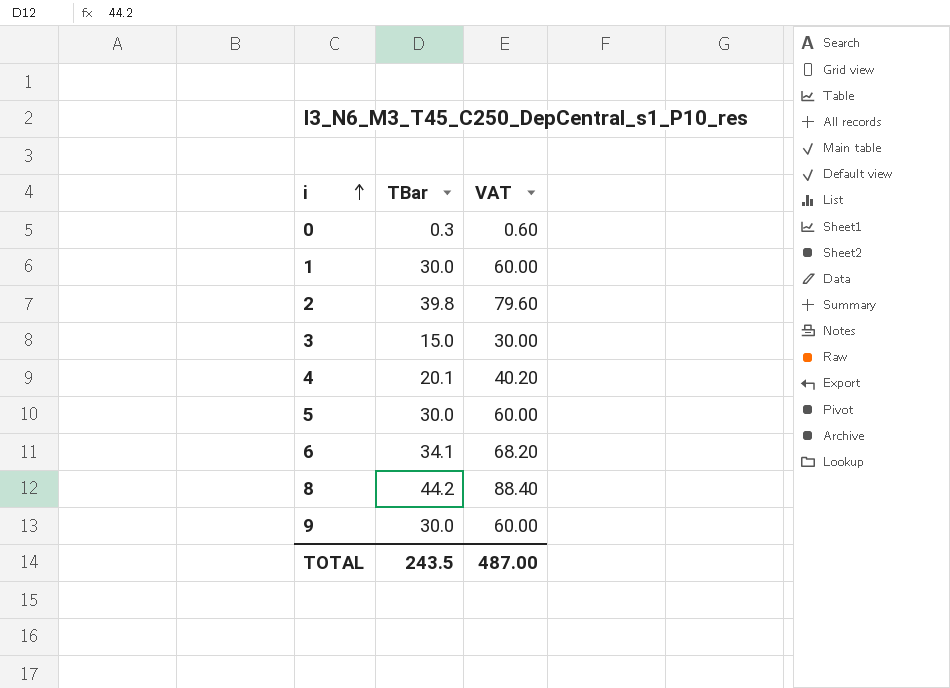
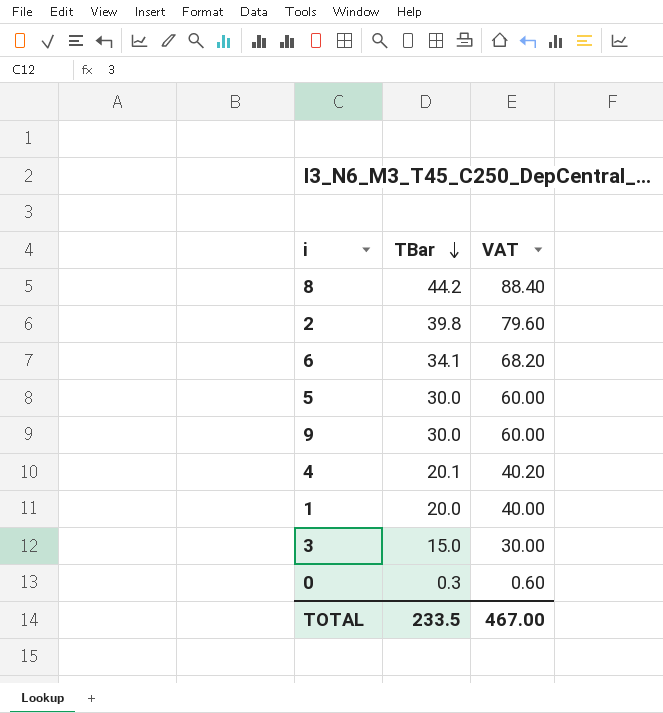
row order: i ascending -> TBar descending
1 | TBar: 30.0 -> 20.0
1 | VAT: 60.00 -> 40.00
TOTAL | TBar: 243.5 -> 233.5
TOTAL | VAT: 487.00 -> 467.00

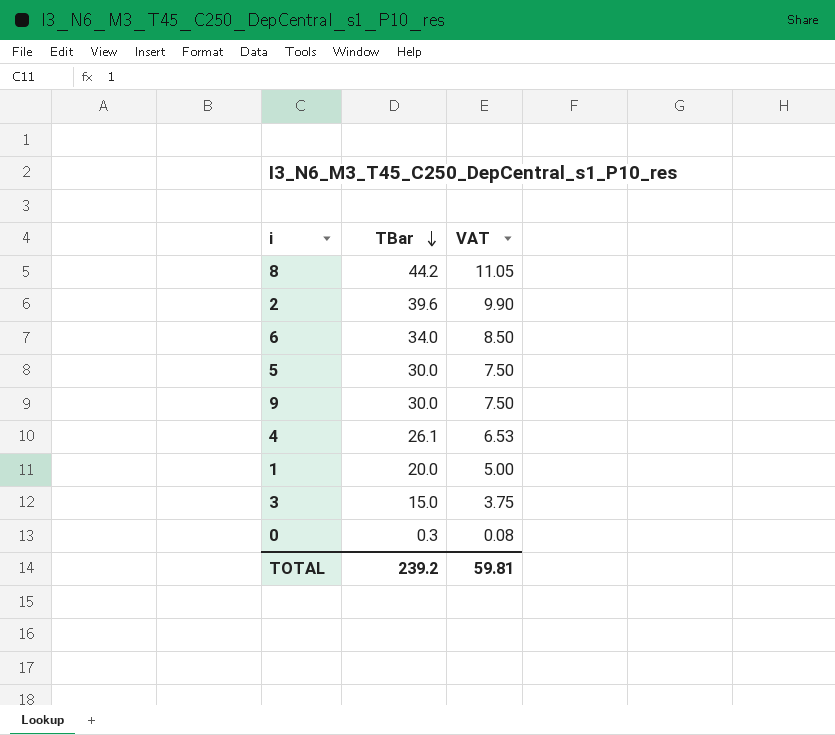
column VAT | formula: [TBar] * 2 -> [TBar] * 0.25
2 | TBar: 39.8 -> 39.6
6 | TBar: 34.1 -> 34.0
4 | TBar: 20.1 -> 26.1
TOTAL | TBar: 233.5 -> 239.2
TOTAL | VAT: 467.00 -> 59.81

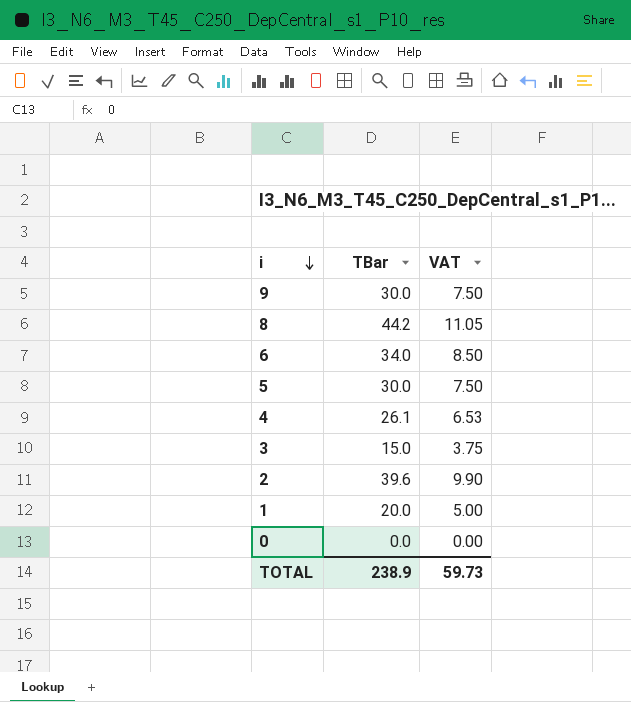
row order: TBar descending -> i descending
0 | TBar: 0.3 -> 0.0
0 | VAT: 0.08 -> 0.00
TOTAL | TBar: 239.2 -> 238.9
TOTAL | VAT: 59.81 -> 59.73

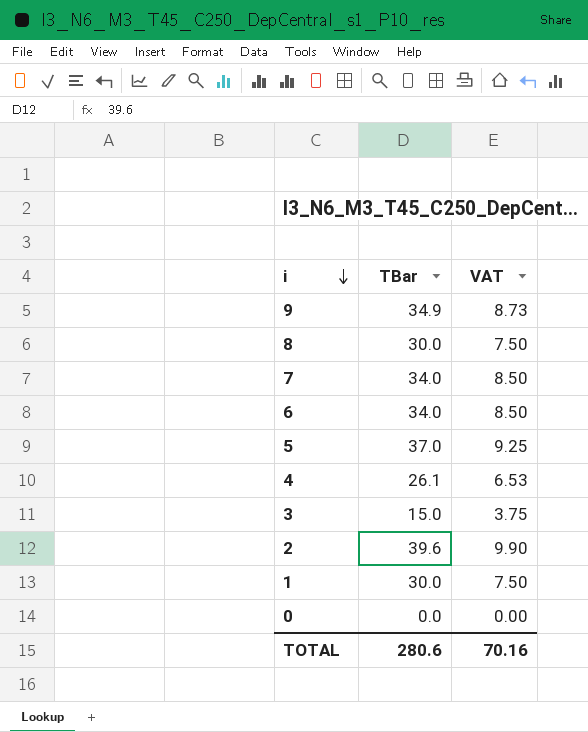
9 | TBar: 30.0 -> 34.9
9 | VAT: 7.50 -> 8.73
8 | TBar: 44.2 -> 30.0
8 | VAT: 11.05 -> 7.50
row 7: none -> 34.0 | 8.50
5 | TBar: 30.0 -> 37.0
5 | VAT: 7.50 -> 9.25
1 | TBar: 20.0 -> 30.0
1 | VAT: 5.00 -> 7.50
TOTAL | TBar: 238.9 -> 280.6
TOTAL | VAT: 59.73 -> 70.16

